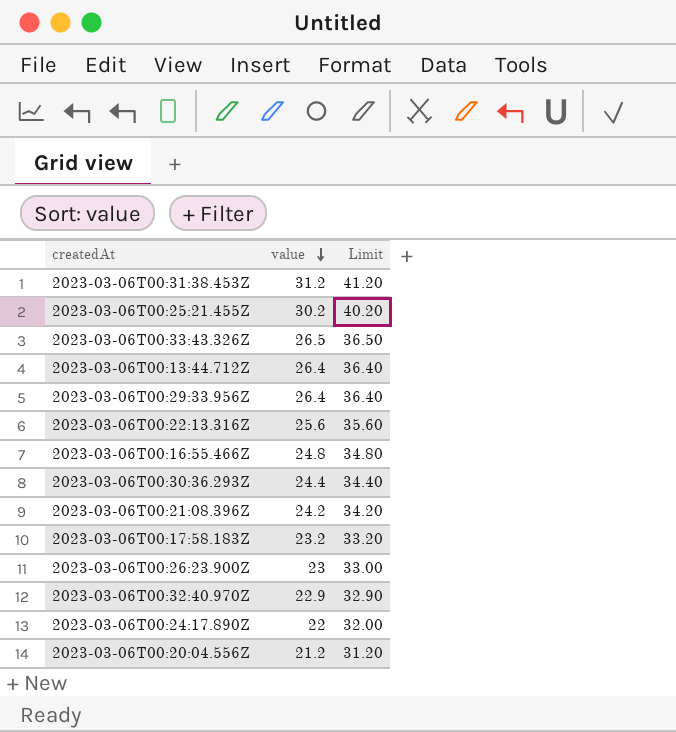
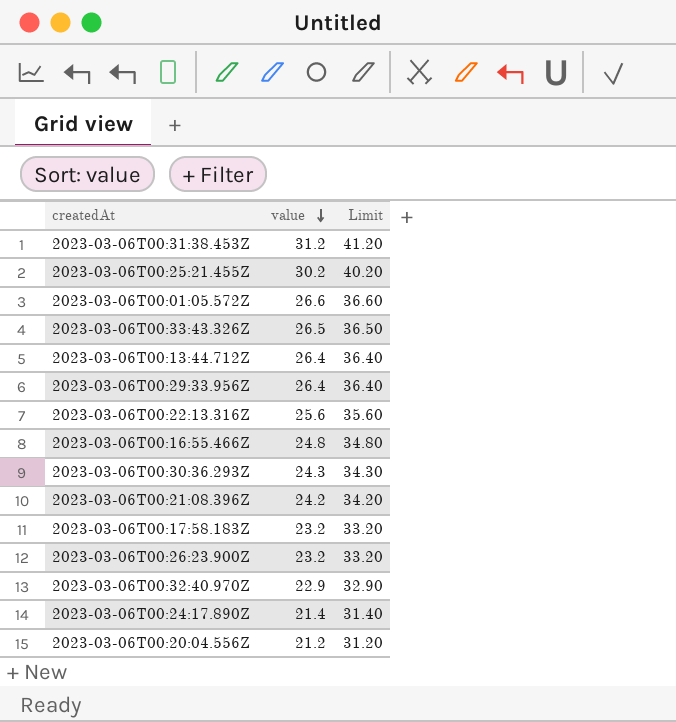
row 2023-03-06T00:01:05.572Z: none -> 26.6 | 36.60
2023-03-06T00:30:36.293Z | value: 24.4 -> 24.3
2023-03-06T00:30:36.293Z | Limit: 34.40 -> 34.30
2023-03-06T00:26:23.900Z | value: 23 -> 23.2
2023-03-06T00:26:23.900Z | Limit: 33.00 -> 33.20
2023-03-06T00:24:17.890Z | value: 22 -> 21.4
2023-03-06T00:24:17.890Z | Limit: 32.00 -> 31.40

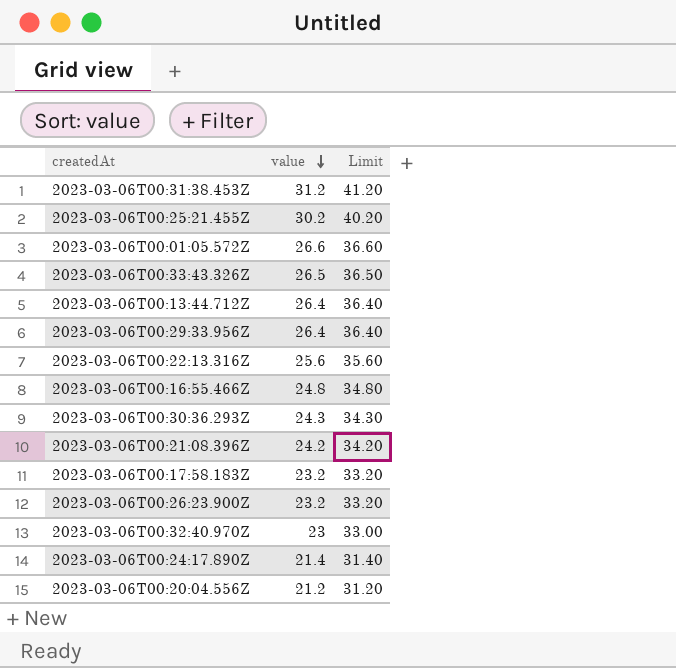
2023-03-06T00:32:40.970Z | value: 22.9 -> 23
2023-03-06T00:32:40.970Z | Limit: 32.90 -> 33.00

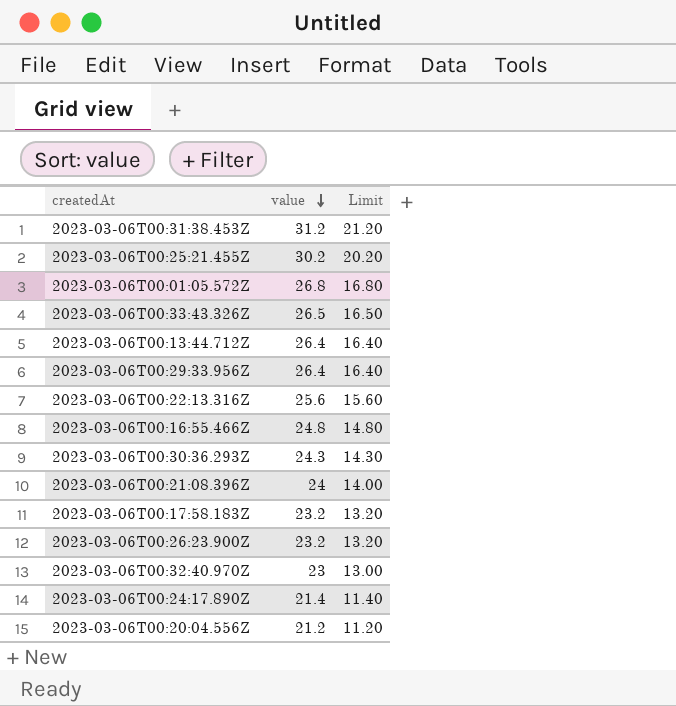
column Limit | formula: [value] + 10 -> [value] - 10
2023-03-06T00:01:05.572Z | value: 26.6 -> 26.8
2023-03-06T00:21:08.396Z | value: 24.2 -> 24

